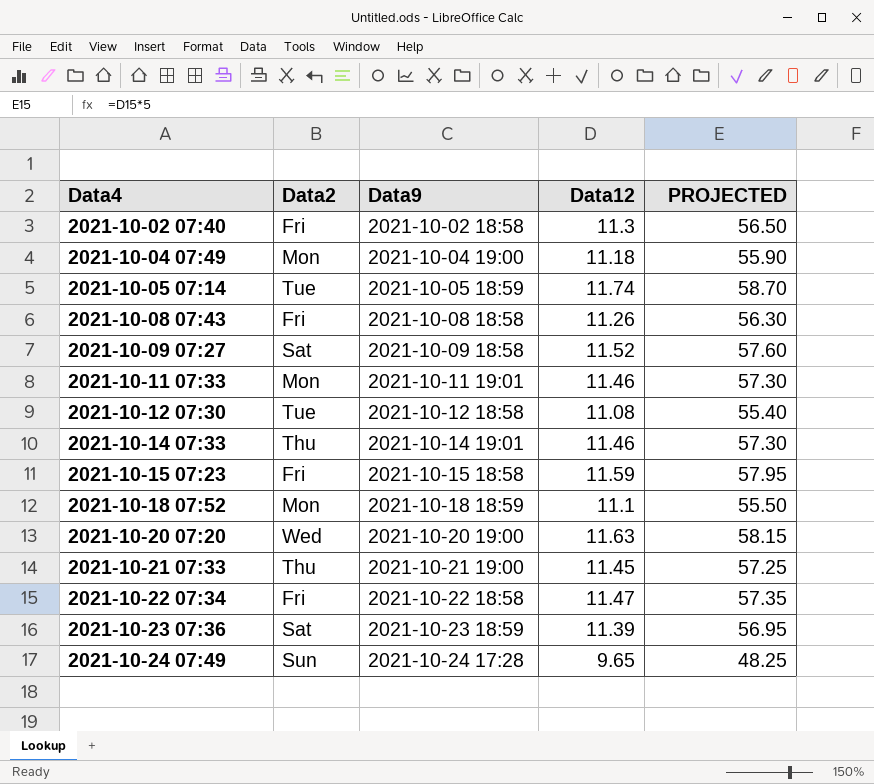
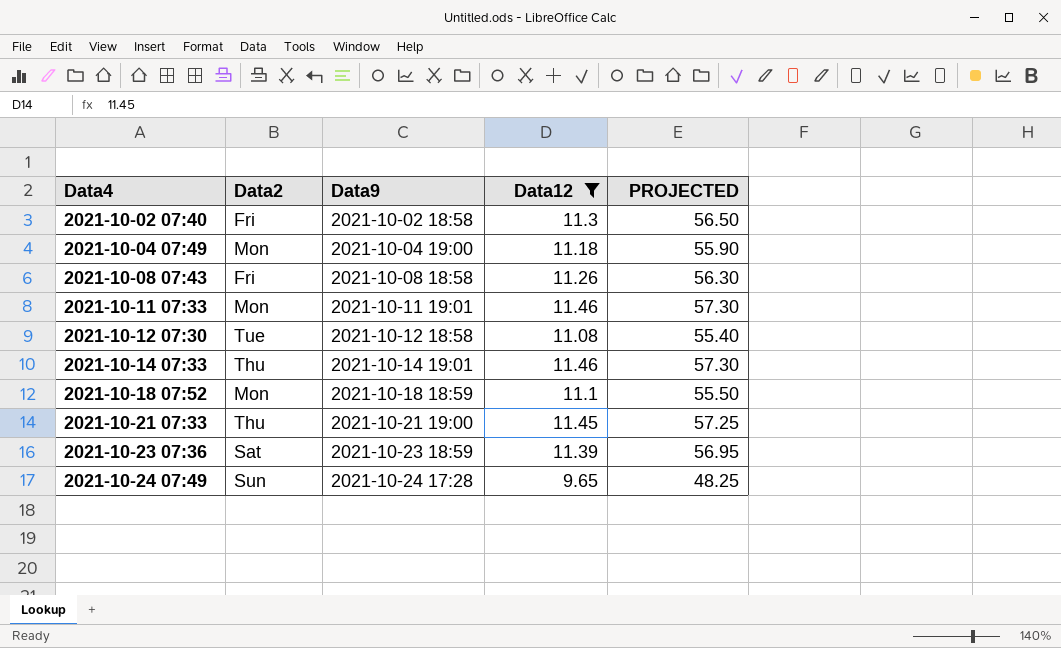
filter: none -> Data12 <= 11.46

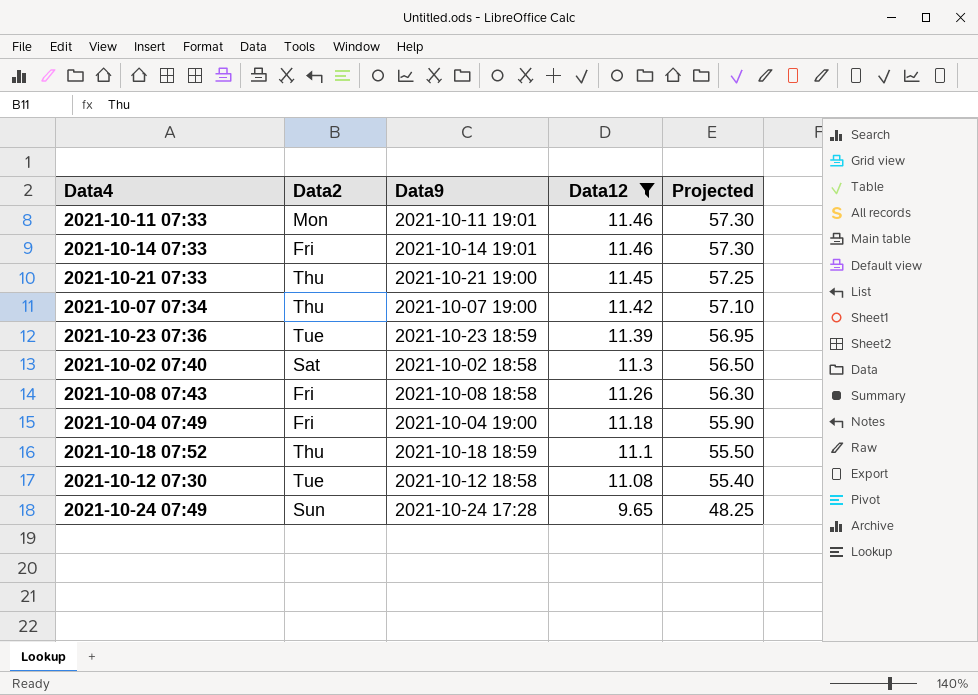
row order: Data4 ascending -> Data12 descending
column name: PROJECTED -> Projected
2021-10-14 07:33 | Data2: Thu -> Fri
row 2021-10-07 07:34: none -> Thu | 2021-10-07 19:00 | 11.42 | 57.10
2021-10-23 07:36 | Data2: Sat -> Tue
2021-10-02 07:40 | Data2: Fri -> Sat
2021-10-04 07:49 | Data2: Mon -> Fri
2021-10-18 07:52 | Data2: Mon -> Thu

